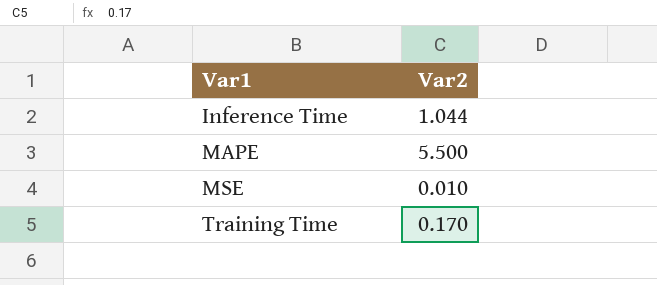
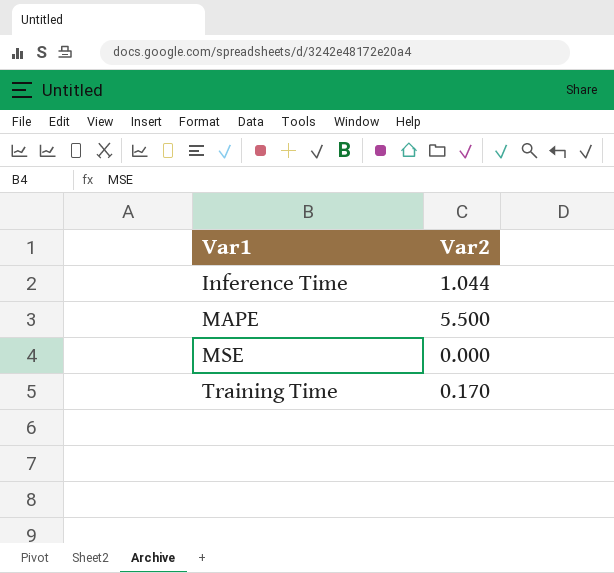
MSE | Var2: 0.010 -> 0.000

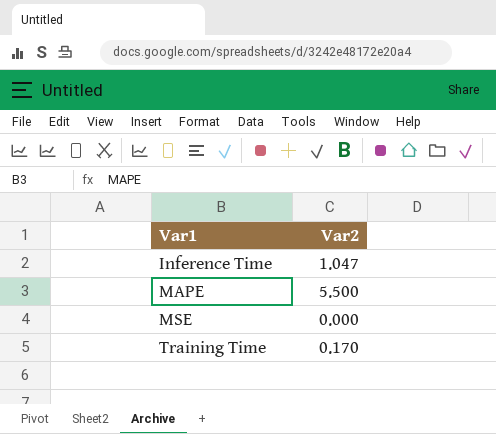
Inference Time | Var2: 1.044 -> 1.047

